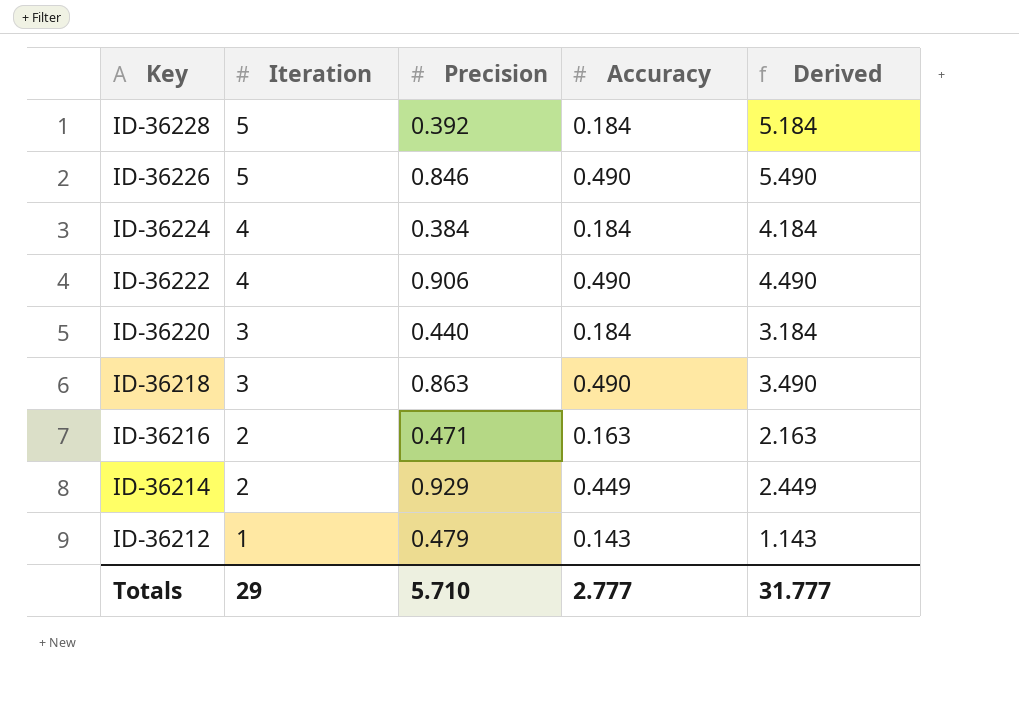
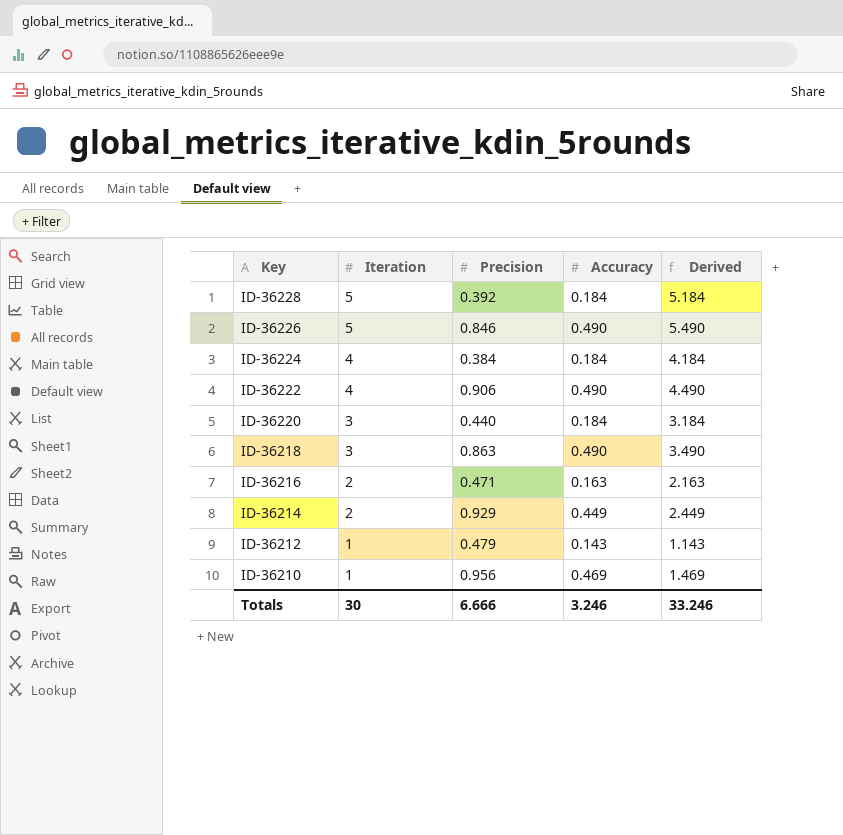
row ID-36210: none -> 1 | 0.956 | 0.469 | 1.469
Totals | Iteration: 29 -> 30
Totals | Precision: 5.710 -> 6.666
Totals | Accuracy: 2.777 -> 3.246
Totals | Derived: 31.777 -> 33.246

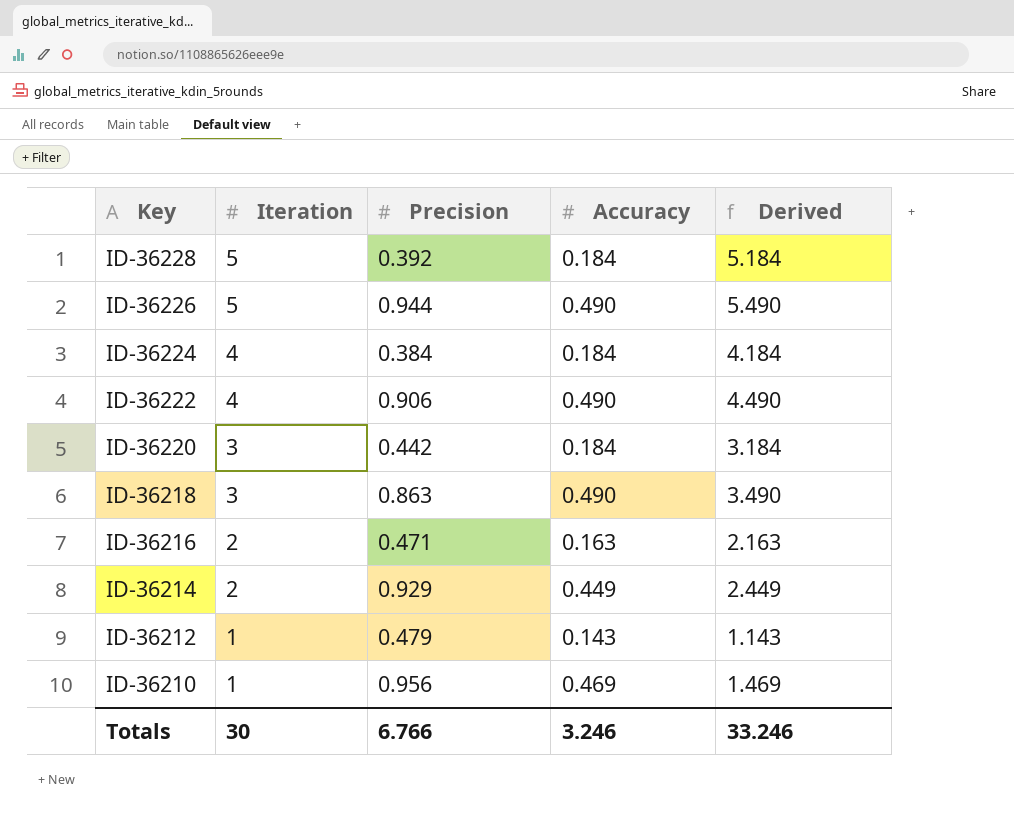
ID-36226 | Precision: 0.846 -> 0.944
ID-36220 | Precision: 0.440 -> 0.442
Totals | Precision: 6.666 -> 6.766

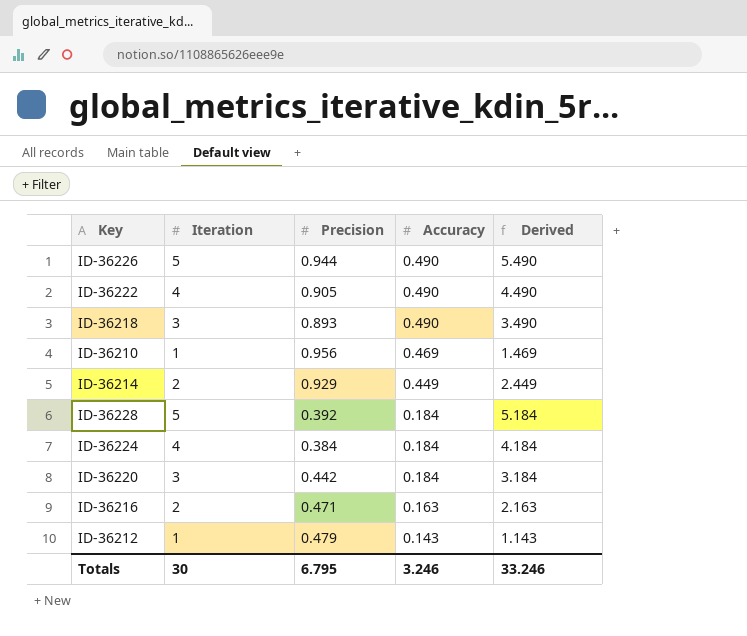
row order: Key descending -> Accuracy descending
ID-36222 | Precision: 0.906 -> 0.905
ID-36218 | Precision: 0.863 -> 0.893
Totals | Precision: 6.766 -> 6.795

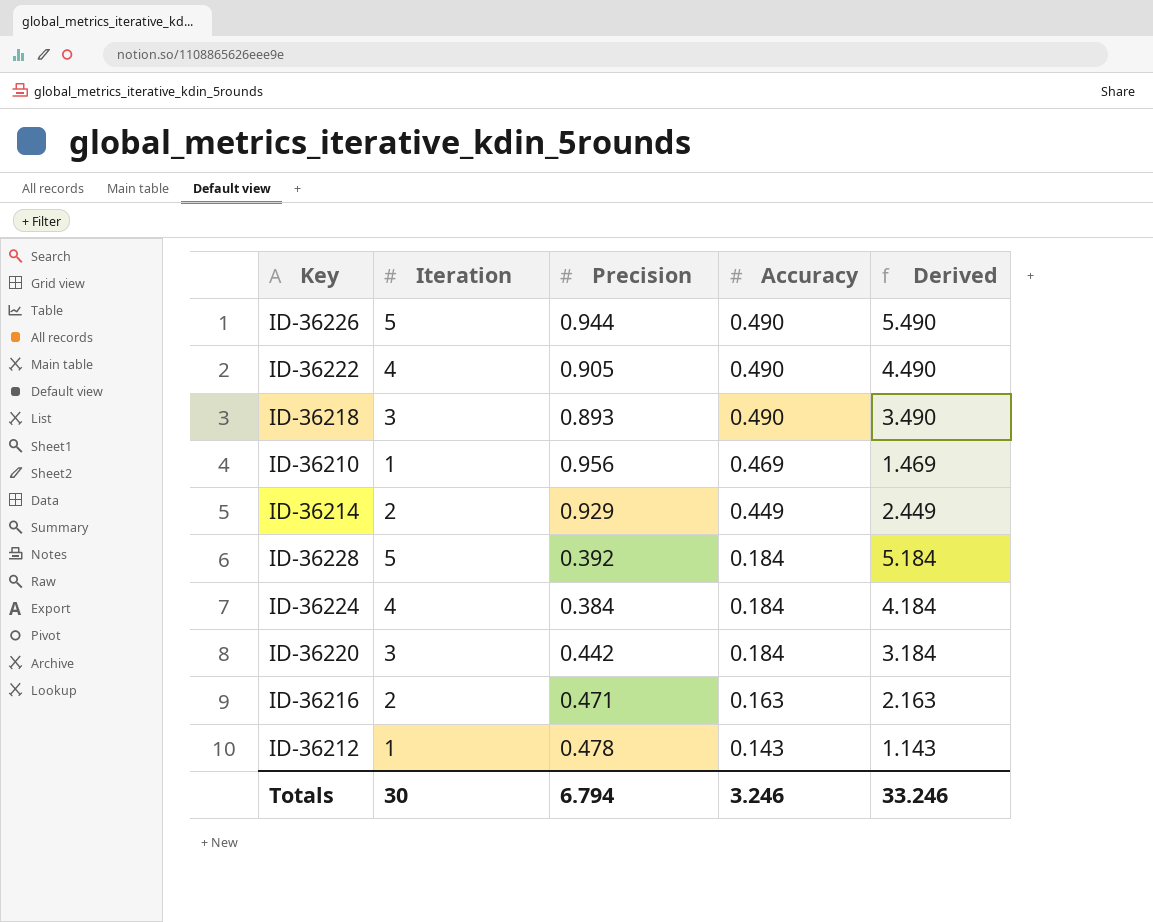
ID-36212 | Precision: 0.479 -> 0.478
Totals | Precision: 6.795 -> 6.794

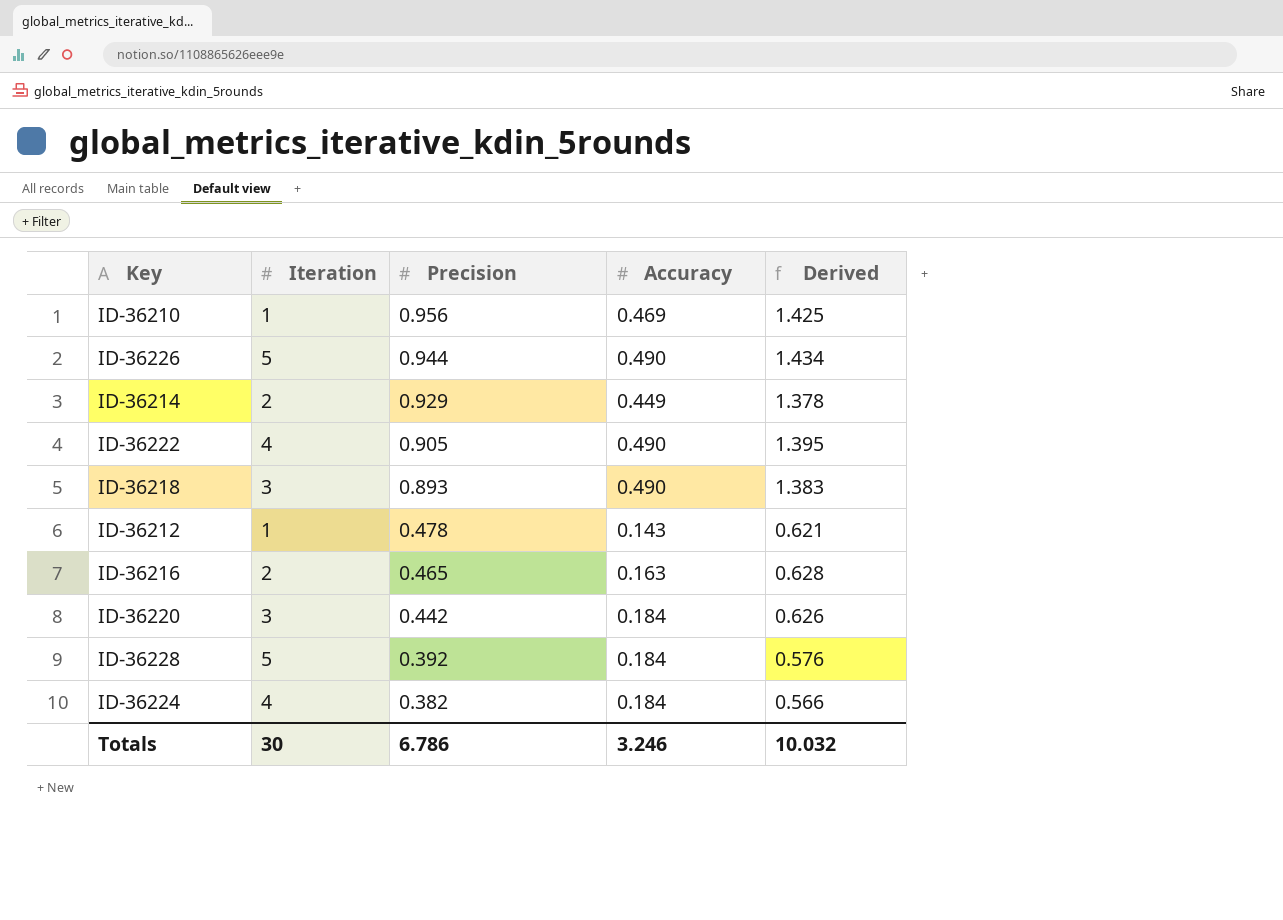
row order: Accuracy descending -> Precision descending
column Derived | formula: [Iteration] + [Accuracy] -> [Precision] + [Accuracy]
ID-36216 | Precision: 0.471 -> 0.465
ID-36224 | Precision: 0.384 -> 0.382
Totals | Precision: 6.794 -> 6.786
Totals | Derived: 33.246 -> 10.032

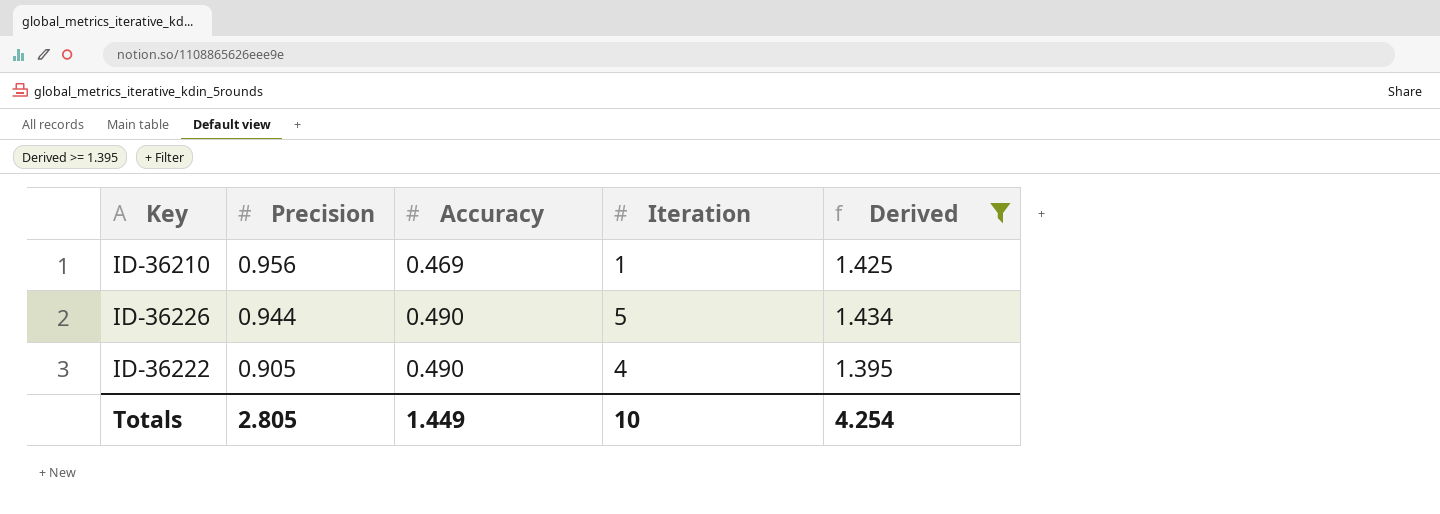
filter: none -> Derived >= 1.395
column Iteration | position: 2 -> 4
Totals | Precision: 6.786 -> 2.805
Totals | Accuracy: 3.246 -> 1.449
Totals | Iteration: 30 -> 10
Totals | Derived: 10.032 -> 4.254

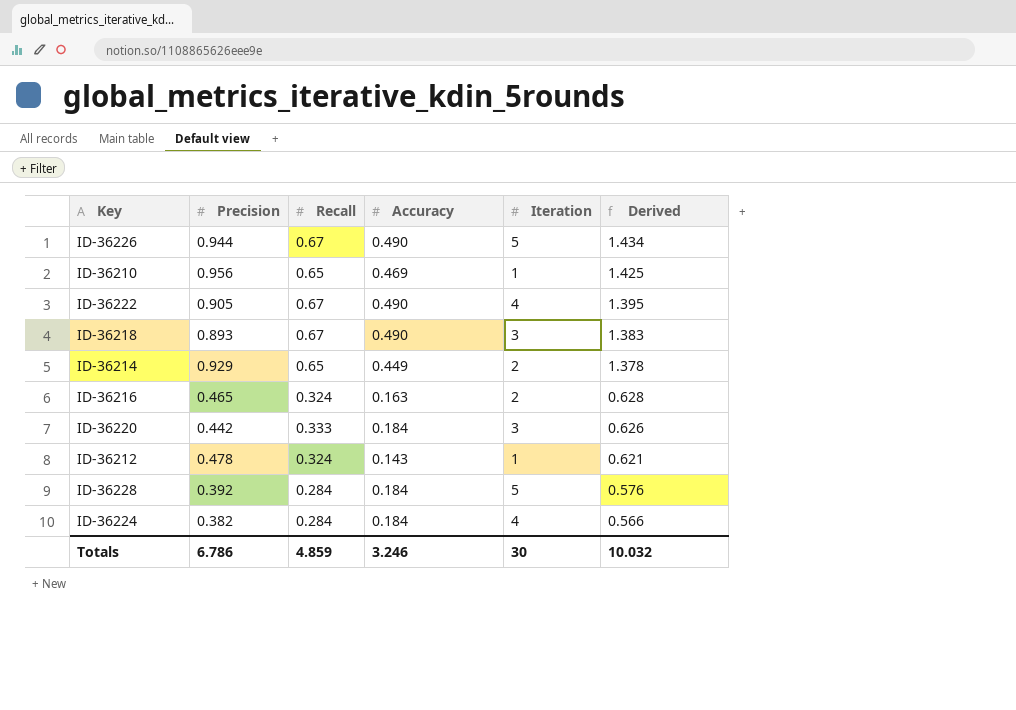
filter: Derived >= 1.395 -> none
row order: Precision descending -> Derived descending
column Recall | position: none -> 3
Totals | Precision: 2.805 -> 6.786
Totals | Accuracy: 1.449 -> 3.246
Totals | Iteration: 10 -> 30
Totals | Derived: 4.254 -> 10.032

